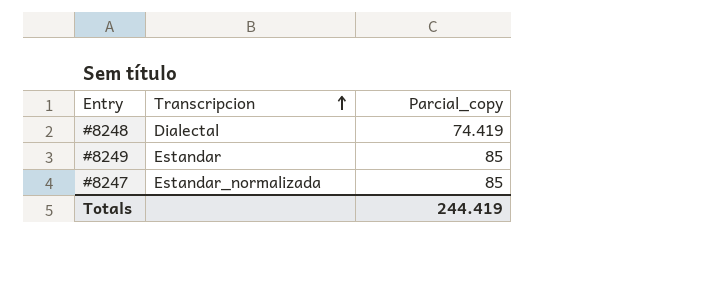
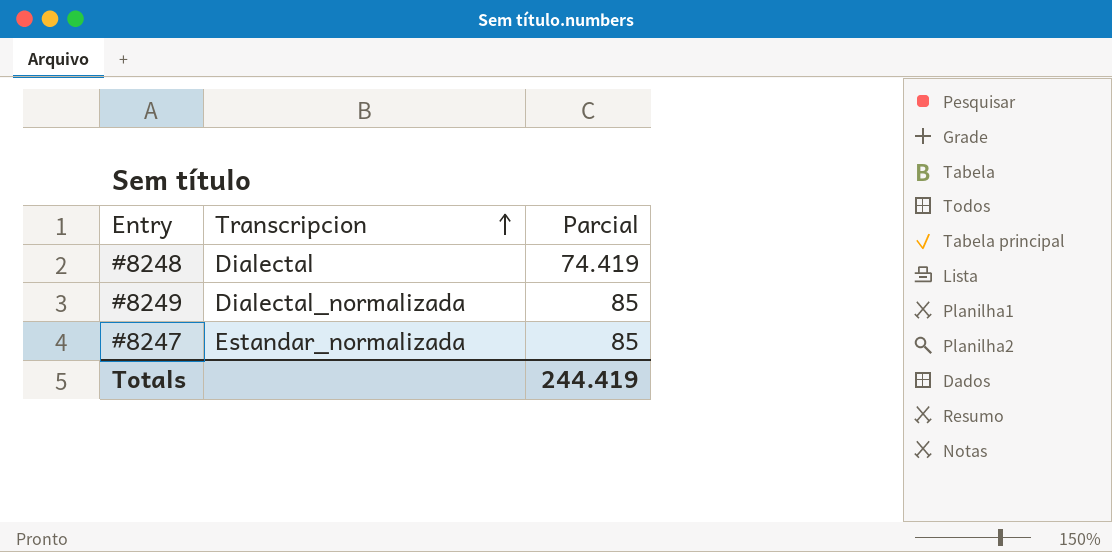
column name: Parcial_copy -> Parcial
#8249 | Transcripcion: Estandar -> Dialectal_normalizada

